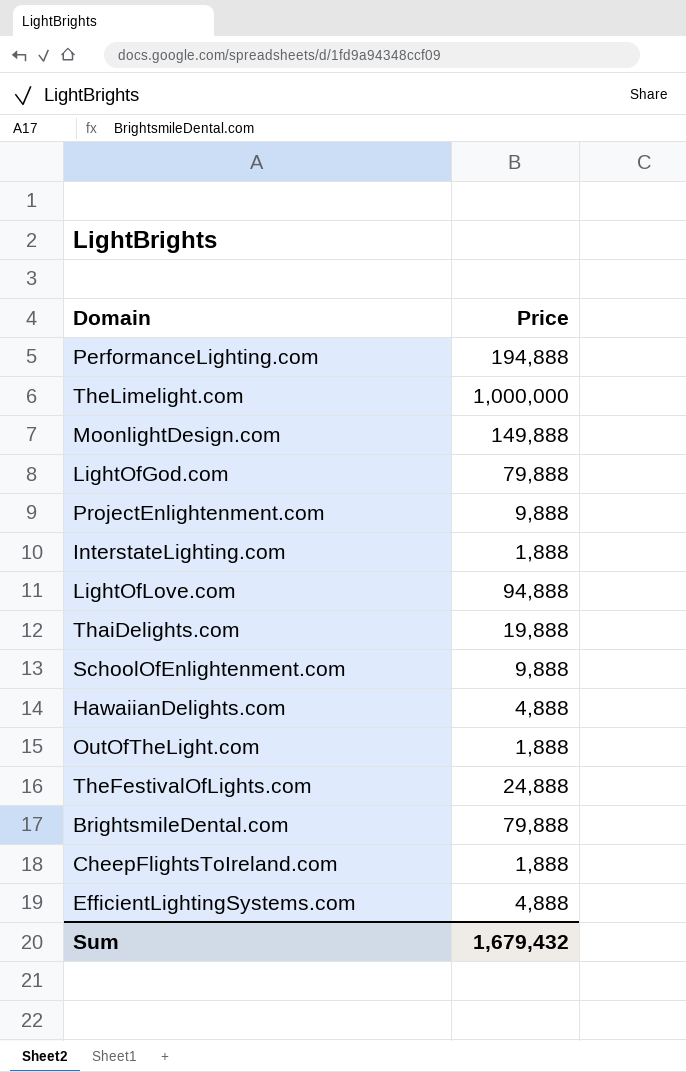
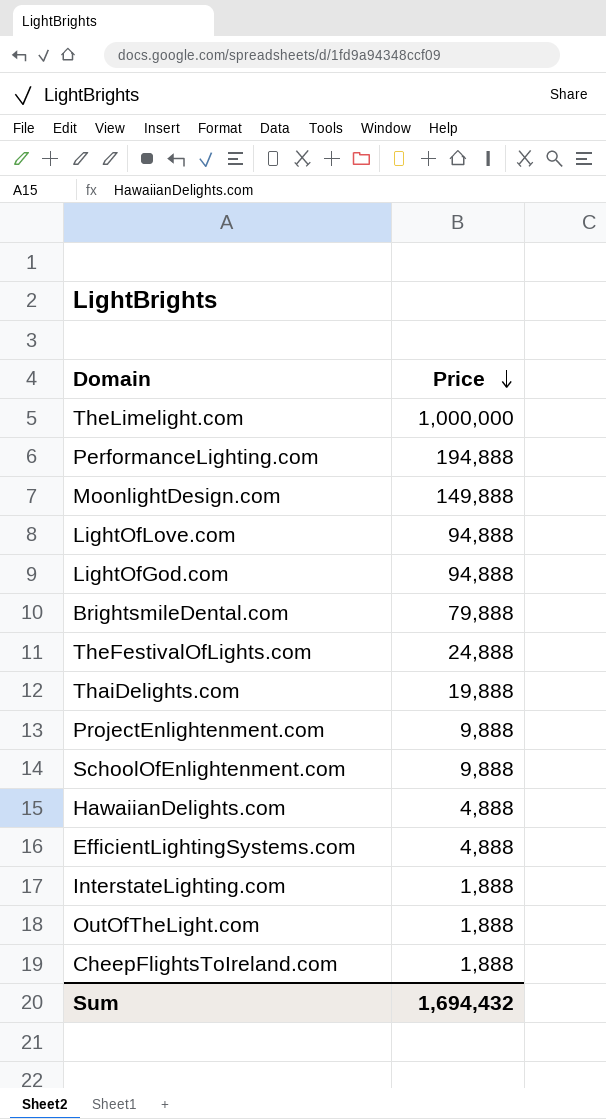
row order: none -> Price descending
LightOfGod.com | Price: 79,888 -> 94,888
Sum | Price: 1,679,432 -> 1,694,432

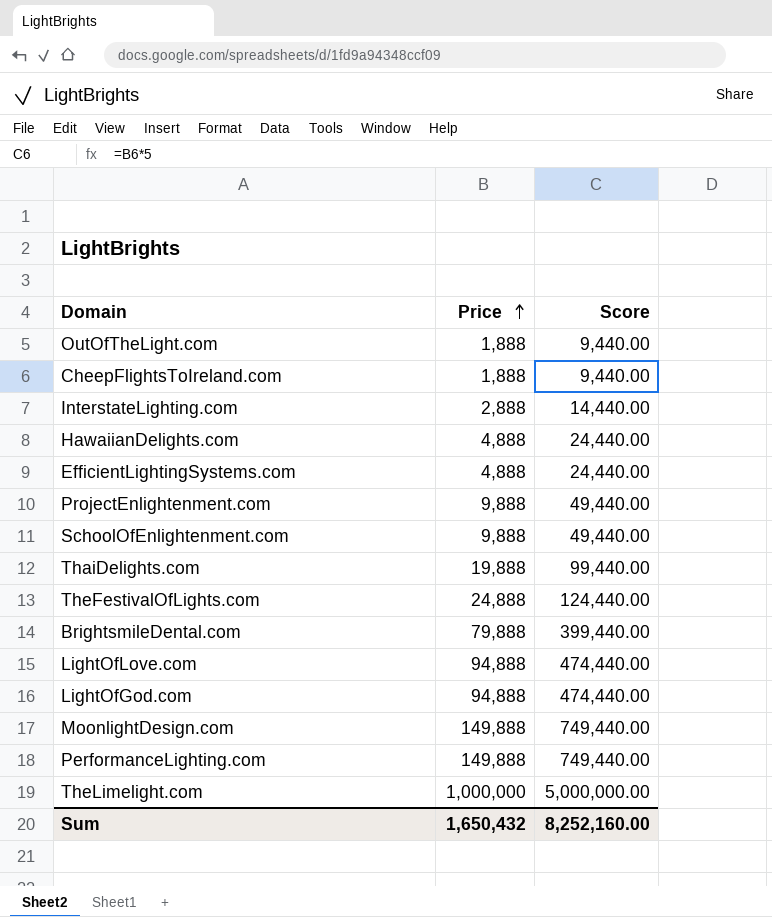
row order: Price descending -> Price ascending
column Score | formula: none -> [Price] * 5
InterstateLighting.com | Price: 1,888 -> 2,888
PerformanceLighting.com | Price: 194,888 -> 149,888
Sum | Price: 1,694,432 -> 1,650,432

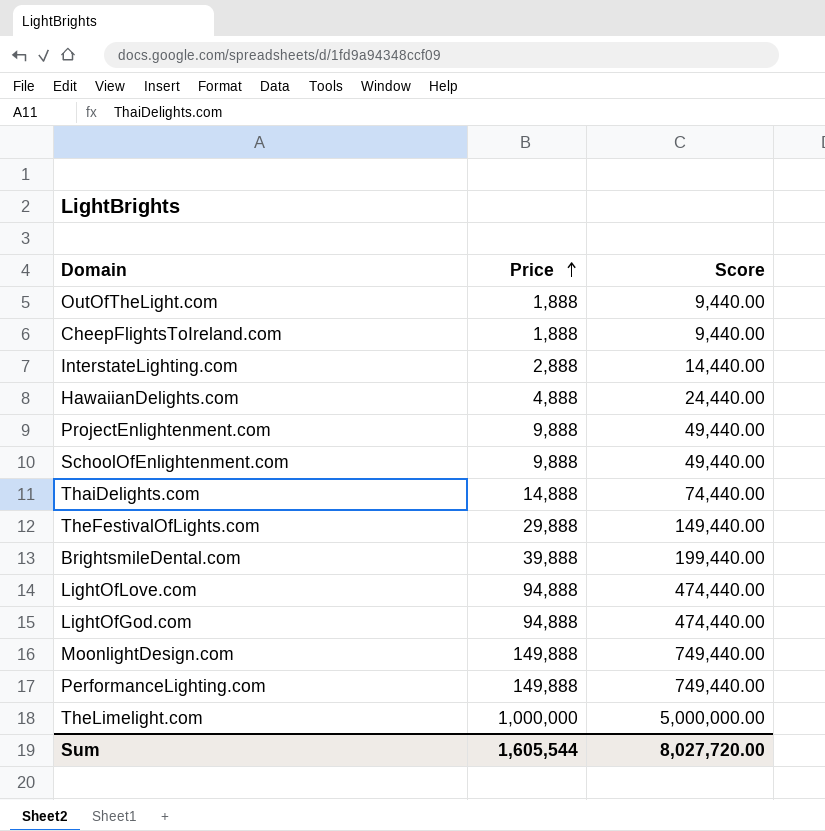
row EfficientLightingSystems.com: 4,888 | 24,440.00 -> none
ThaiDelights.com | Price: 19,888 -> 14,888
ThaiDelights.com | Score: 99,440.00 -> 74,440.00
TheFestivalOfLights.com | Price: 24,888 -> 29,888
TheFestivalOfLights.com | Score: 124,440.00 -> 149,440.00
BrightsmileDental.com | Price: 79,888 -> 39,888
BrightsmileDental.com | Score: 399,440.00 -> 199,440.00
Sum | Price: 1,650,432 -> 1,605,544
Sum | Score: 8,252,160.00 -> 8,027,720.00

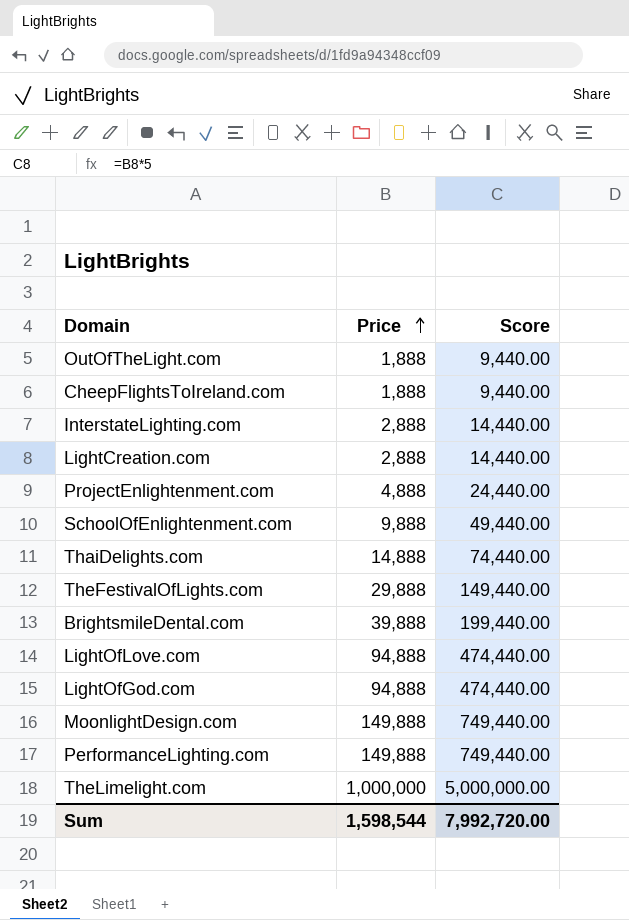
row HawaiianDelights.com: 4,888 | 24,440.00 -> none
row LightCreation.com: none -> 2,888 | 14,440.00
ProjectEnlightenment.com | Price: 9,888 -> 4,888
ProjectEnlightenment.com | Score: 49,440.00 -> 24,440.00
Sum | Price: 1,605,544 -> 1,598,544
Sum | Score: 8,027,720.00 -> 7,992,720.00

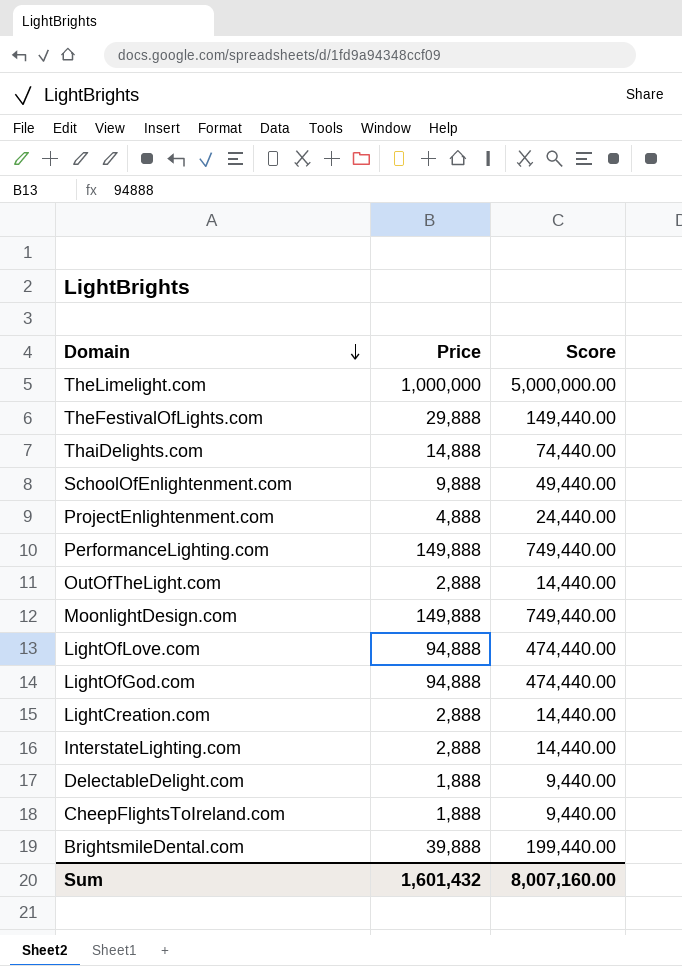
row order: Price ascending -> Domain descending
OutOfTheLight.com | Price: 1,888 -> 2,888
OutOfTheLight.com | Score: 9,440.00 -> 14,440.00
row DelectableDelight.com: none -> 1,888 | 9,440.00
Sum | Price: 1,598,544 -> 1,601,432
Sum | Score: 7,992,720.00 -> 8,007,160.00

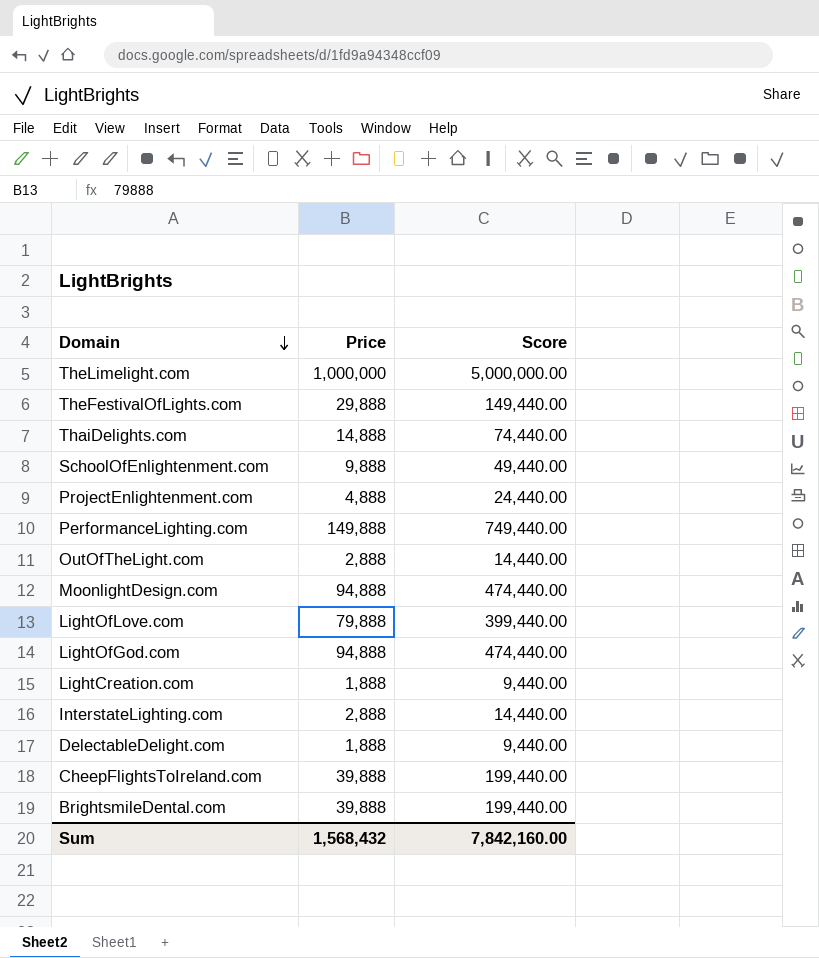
MoonlightDesign.com | Price: 149,888 -> 94,888
MoonlightDesign.com | Score: 749,440.00 -> 474,440.00
LightOfLove.com | Price: 94,888 -> 79,888
LightOfLove.com | Score: 474,440.00 -> 399,440.00
LightCreation.com | Price: 2,888 -> 1,888
LightCreation.com | Score: 14,440.00 -> 9,440.00
CheepFlightsToIreland.com | Price: 1,888 -> 39,888
CheepFlightsToIreland.com | Score: 9,440.00 -> 199,440.00
Sum | Price: 1,601,432 -> 1,568,432
Sum | Score: 8,007,160.00 -> 7,842,160.00

